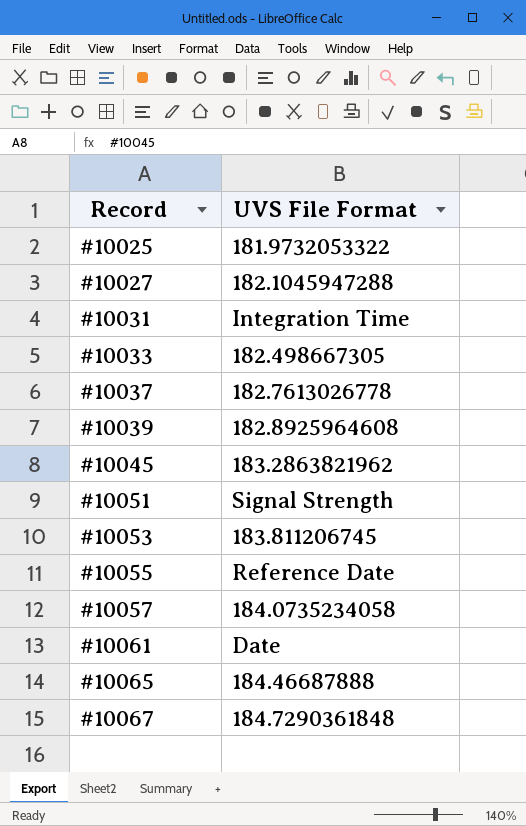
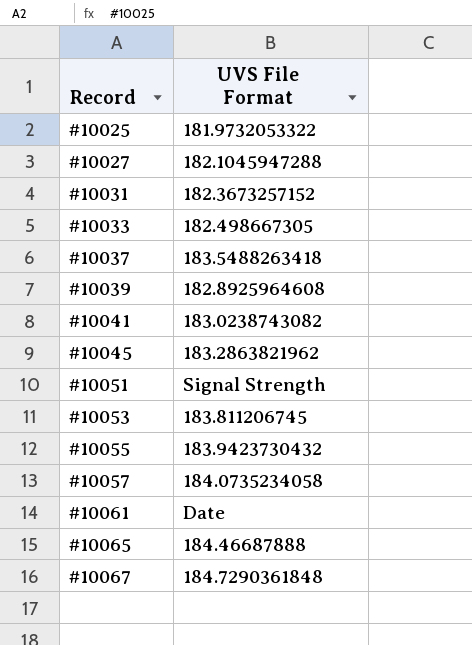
#10031 | UVS File Format: Integration Time -> 182.3673257152
#10037 | UVS File Format: 182.7613026778 -> 183.5488263418
row #10041: none -> 183.0238743082
#10055 | UVS File Format: Reference Date -> 183.9423730432

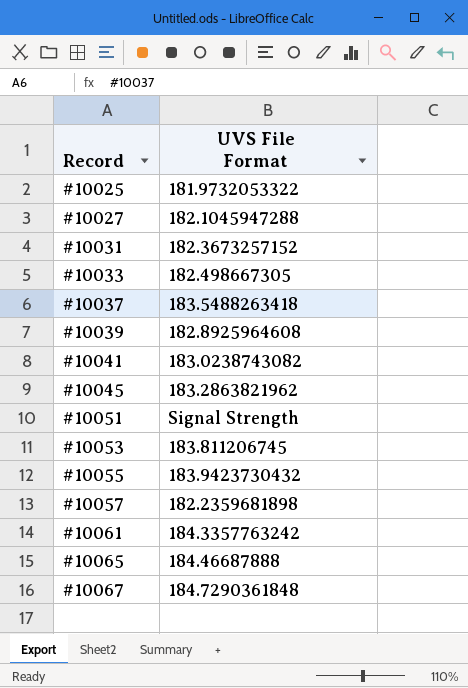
#10057 | UVS File Format: 184.0735234058 -> 182.2359681898
#10061 | UVS File Format: Date -> 184.3357763242

